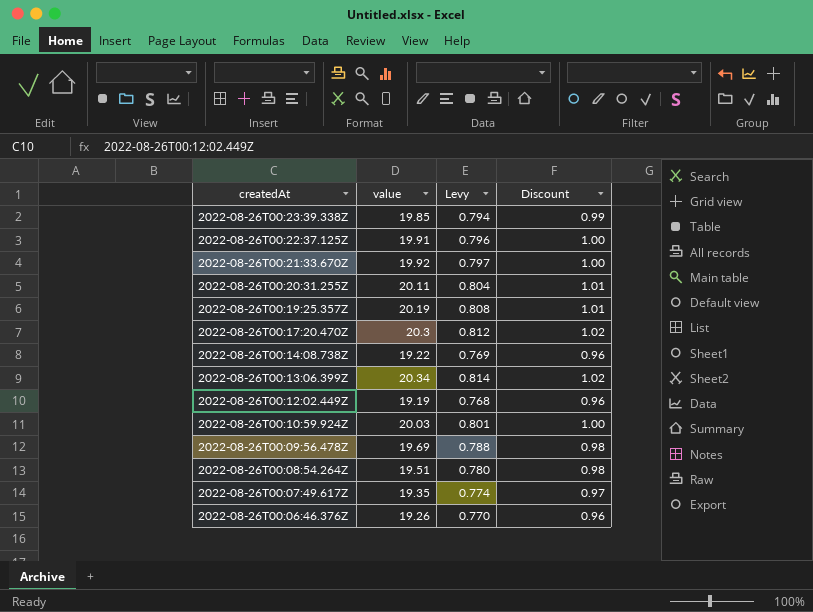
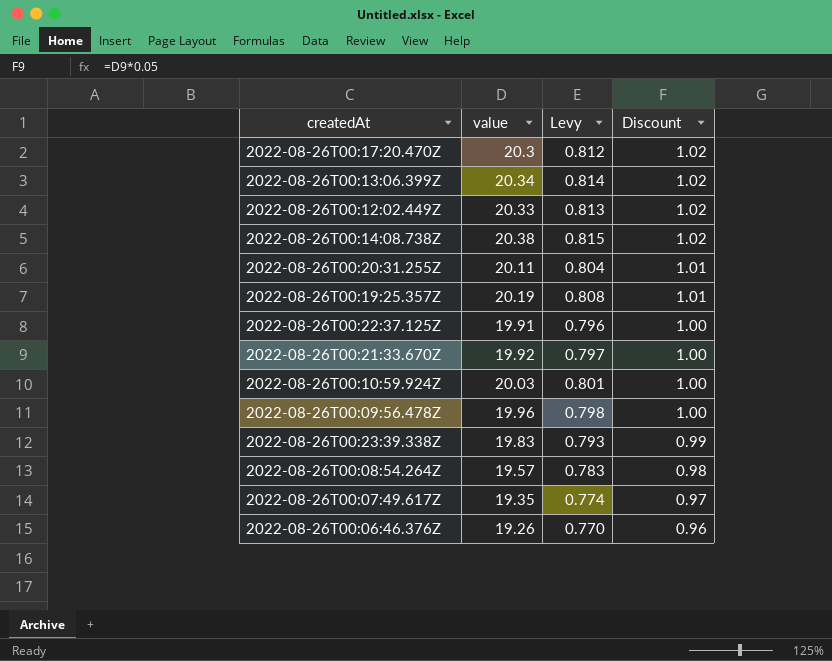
row order: createdAt descending -> Discount descending
2022-08-26T00:12:02.449Z | value: 19.19 -> 20.33
2022-08-26T00:12:02.449Z | Levy: 0.768 -> 0.813
2022-08-26T00:12:02.449Z | Discount: 0.96 -> 1.02
2022-08-26T00:14:08.738Z | value: 19.22 -> 20.38
2022-08-26T00:14:08.738Z | Levy: 0.769 -> 0.815
2022-08-26T00:14:08.738Z | Discount: 0.96 -> 1.02
2022-08-26T00:09:56.478Z | value: 19.69 -> 19.96
2022-08-26T00:09:56.478Z | Levy: 0.788 -> 0.798
2022-08-26T00:09:56.478Z | Discount: 0.98 -> 1.00
2022-08-26T00:23:39.338Z | value: 19.85 -> 19.83
2022-08-26T00:23:39.338Z | Levy: 0.794 -> 0.793
2022-08-26T00:08:54.264Z | value: 19.51 -> 19.57
2022-08-26T00:08:54.264Z | Levy: 0.780 -> 0.783

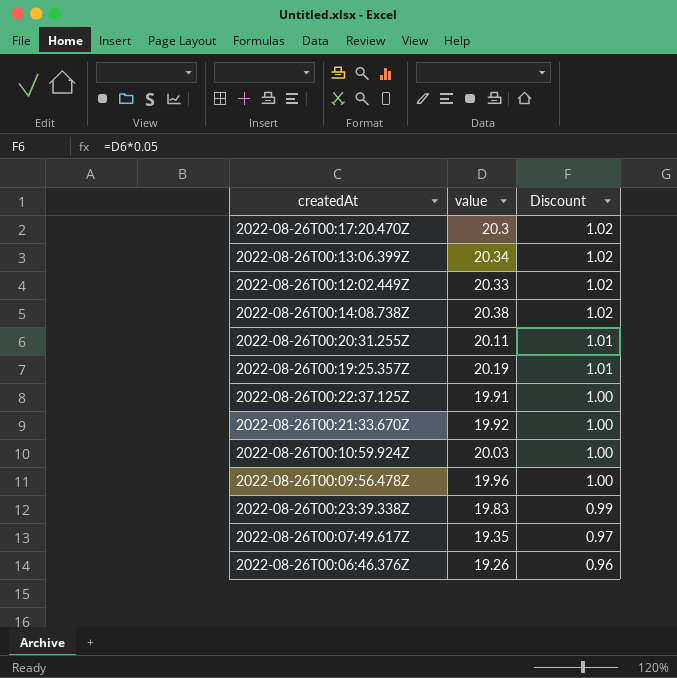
column Levy | formula: [value] * 0.04 -> none
row 2022-08-26T00:08:54.264Z: 19.57 | 0.783 | 0.98 -> none

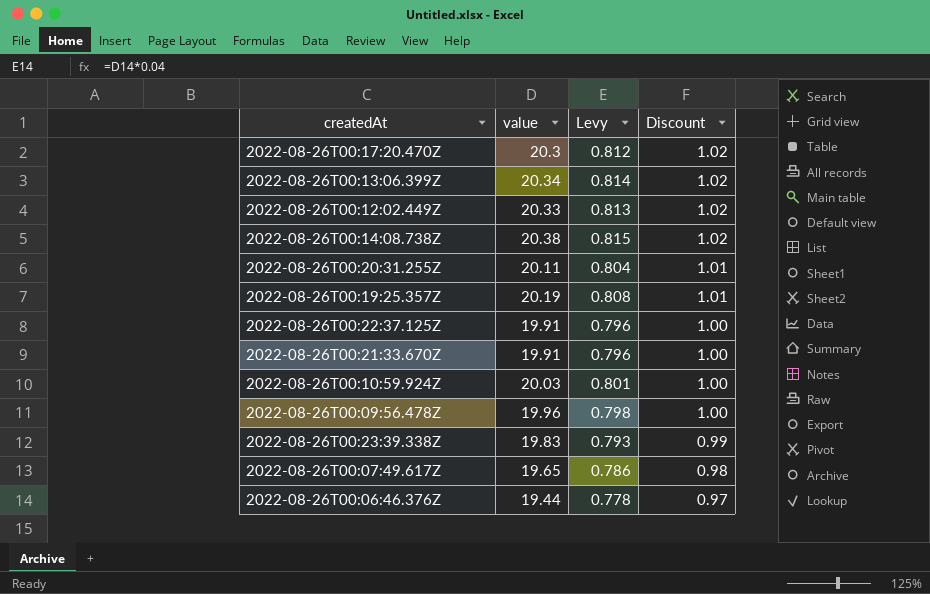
column Levy | formula: none -> [value] * 0.04
2022-08-26T00:21:33.670Z | value: 19.92 -> 19.91
2022-08-26T00:07:49.617Z | value: 19.35 -> 19.65
2022-08-26T00:07:49.617Z | Discount: 0.97 -> 0.98
2022-08-26T00:06:46.376Z | value: 19.26 -> 19.44
2022-08-26T00:06:46.376Z | Discount: 0.96 -> 0.97

